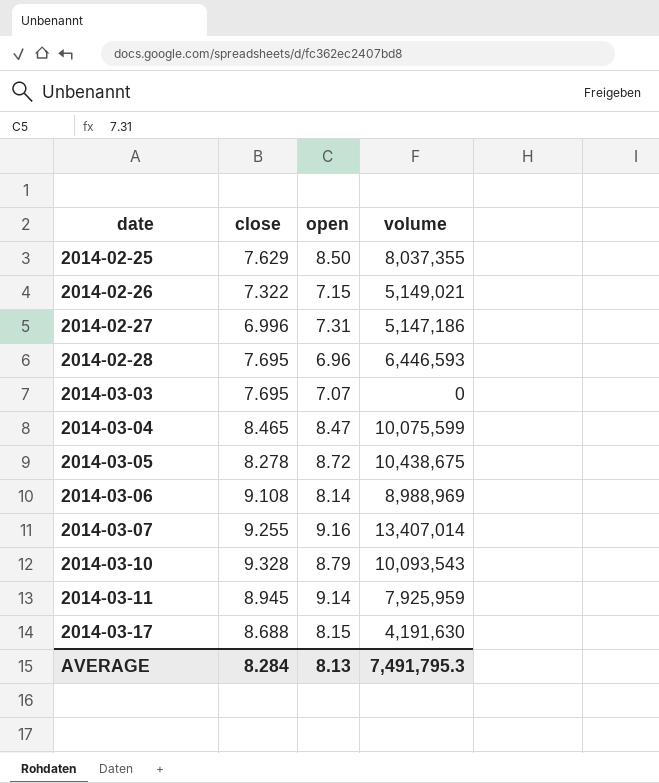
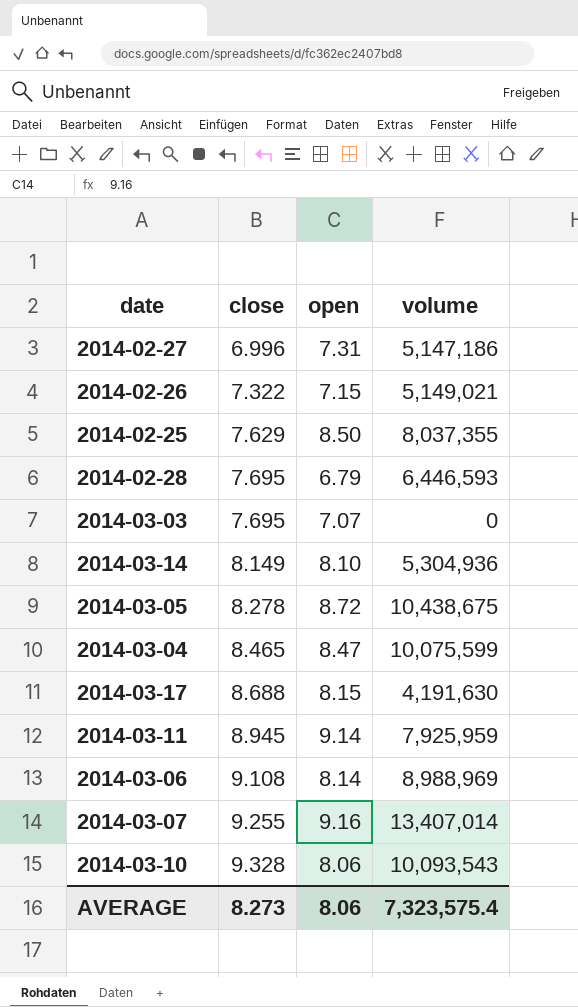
row order: date ascending -> close ascending
2014-02-28 | open: 6.96 -> 6.79
row 2014-03-14: none -> 8.149 | 8.10 | 5,304,936
2014-03-10 | open: 8.79 -> 8.06
AVERAGE | close: 8.284 -> 8.273
AVERAGE | open: 8.13 -> 8.06
AVERAGE | volume: 7,491,795.3 -> 7,323,575.4

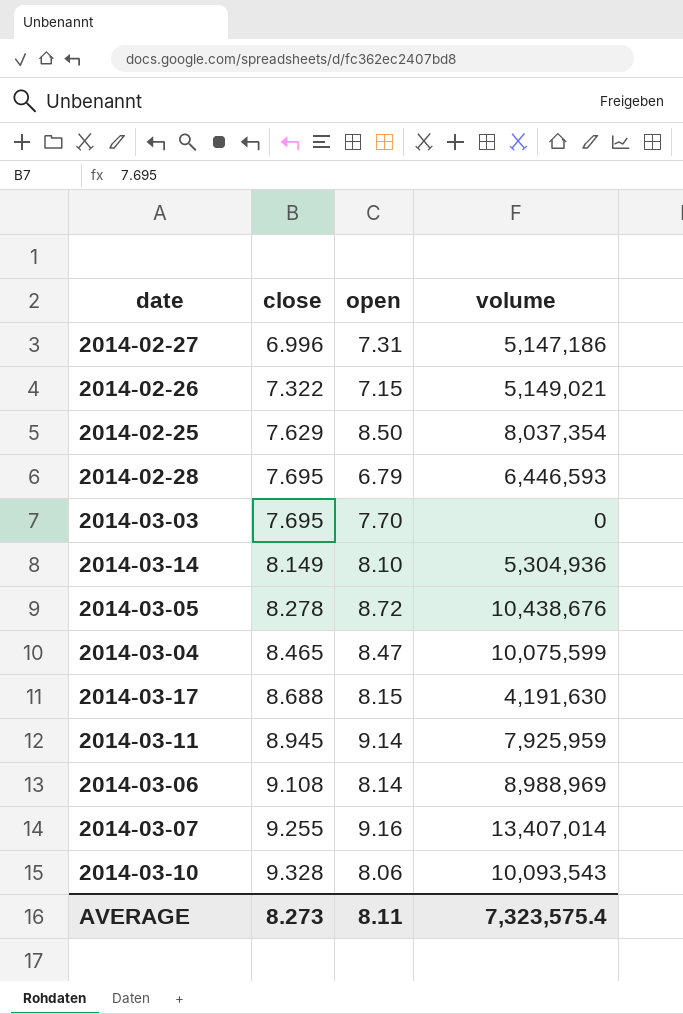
2014-02-25 | volume: 8,037,355 -> 8,037,354
2014-03-03 | open: 7.07 -> 7.70
2014-03-05 | volume: 10,438,675 -> 10,438,676
AVERAGE | open: 8.06 -> 8.11

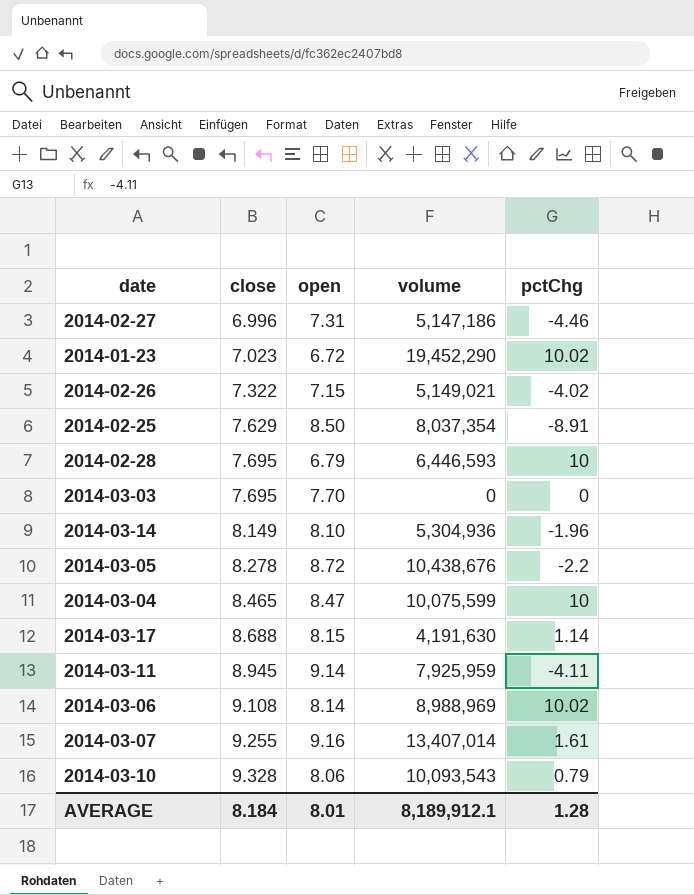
column pctChg | position: none -> 5
row 2014-01-23: none -> 7.023 | 6.72 | 19,452,290 | 10.02
AVERAGE | close: 8.273 -> 8.184
AVERAGE | open: 8.11 -> 8.01
AVERAGE | volume: 7,323,575.4 -> 8,189,912.1

